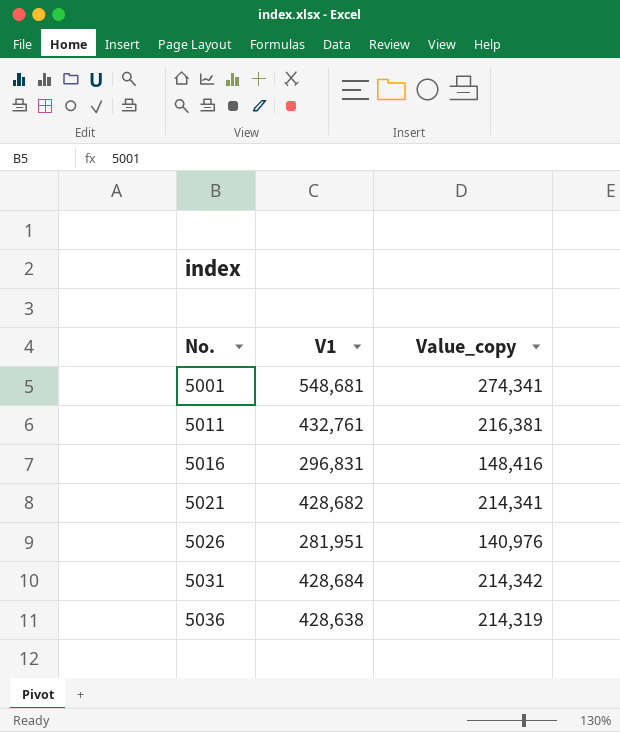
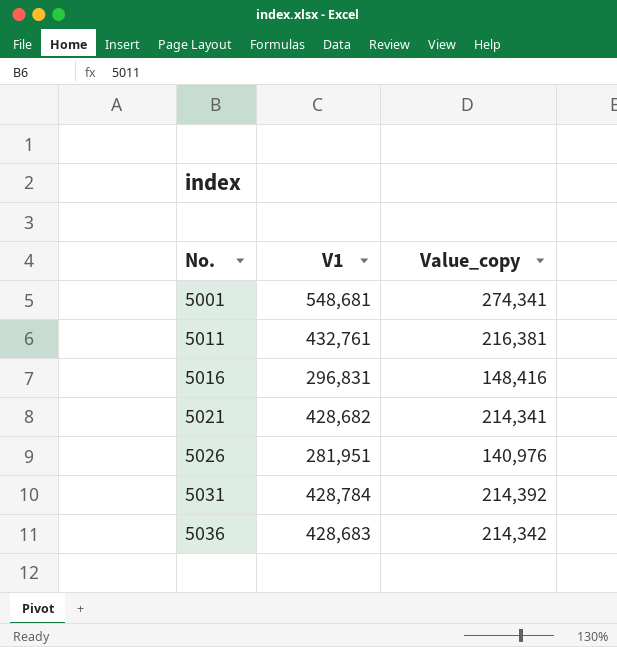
5031 | V1: 428,684 -> 428,784
5031 | Value_copy: 214,342 -> 214,392
5036 | V1: 428,638 -> 428,683
5036 | Value_copy: 214,319 -> 214,342

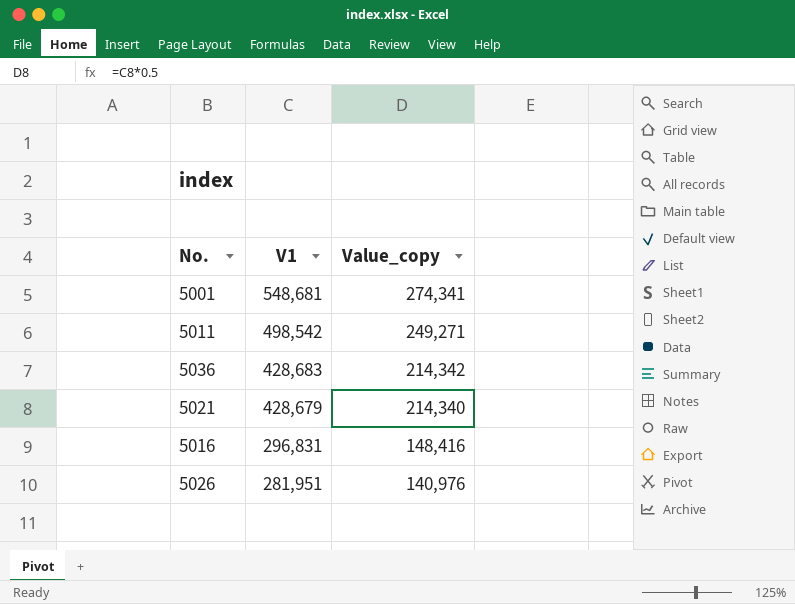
row order: No. ascending -> V1 descending
row 5031: 428,784 | 214,392 -> none
5011 | V1: 432,761 -> 498,542
5011 | Value_copy: 216,381 -> 249,271
5021 | V1: 428,682 -> 428,679
5021 | Value_copy: 214,341 -> 214,340

